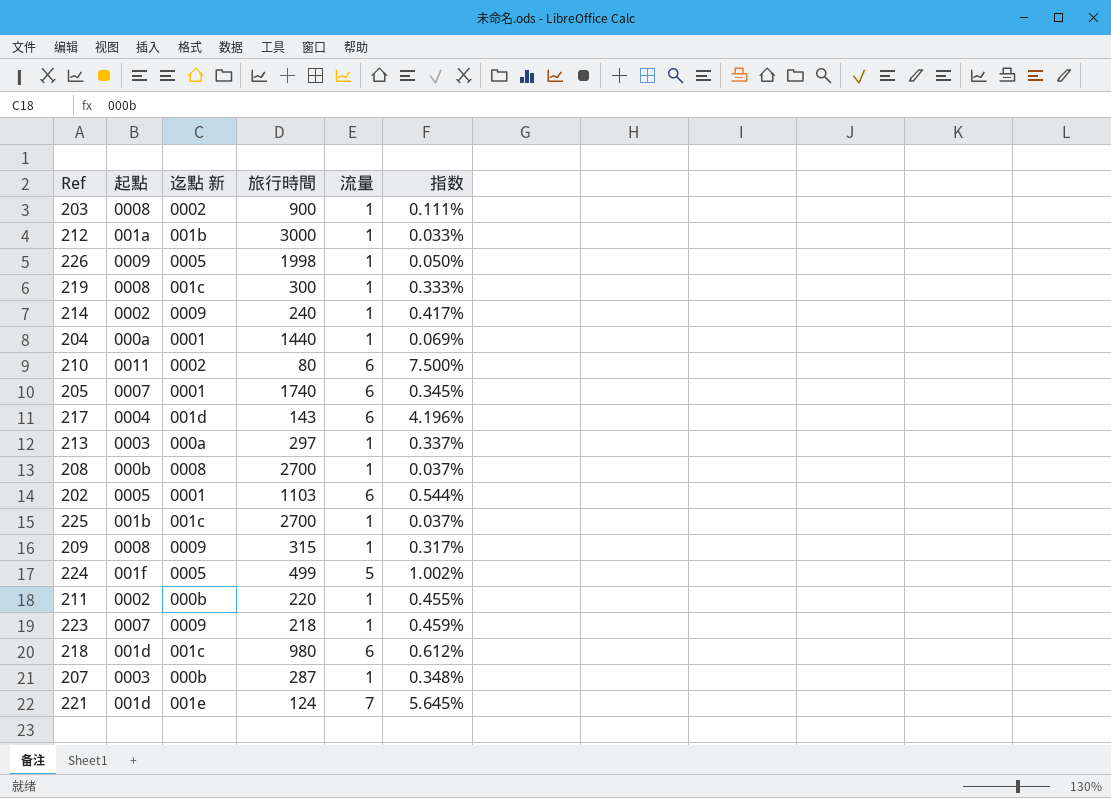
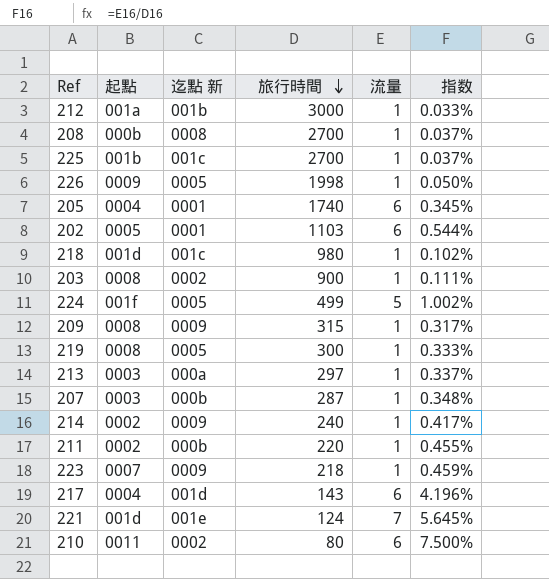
row order: none -> 旅行時間 descending
row 204: 000a | 0001 | 1440 | 1 | 0.069% -> none
205 | 起點: 0007 -> 0004
218 | 流量: 6 -> 1
218 | 指数: 0.612% -> 0.102%
219 | 迄點 新: 001c -> 0005

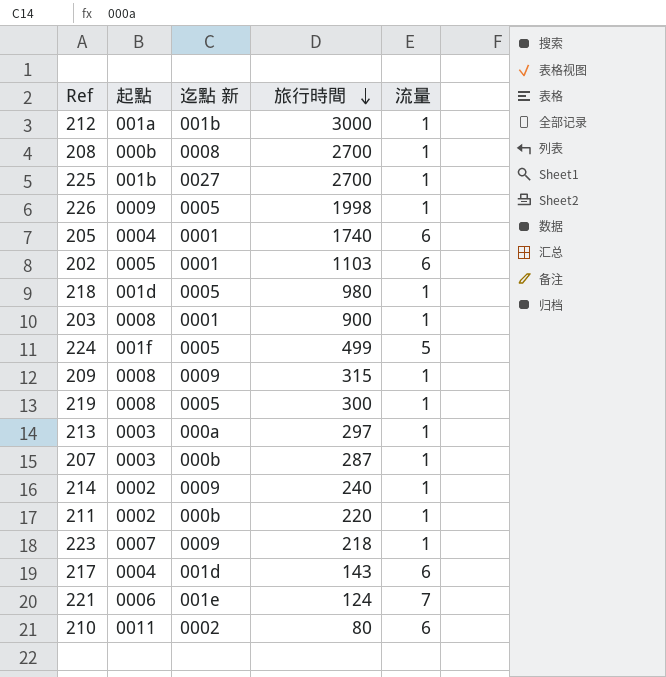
column 指数 | formula: [流量] / [旅行時間] -> none
225 | 迄點 新: 001c -> 0027
218 | 迄點 新: 001c -> 0005
203 | 迄點 新: 0002 -> 0001
221 | 起點: 001d -> 0006

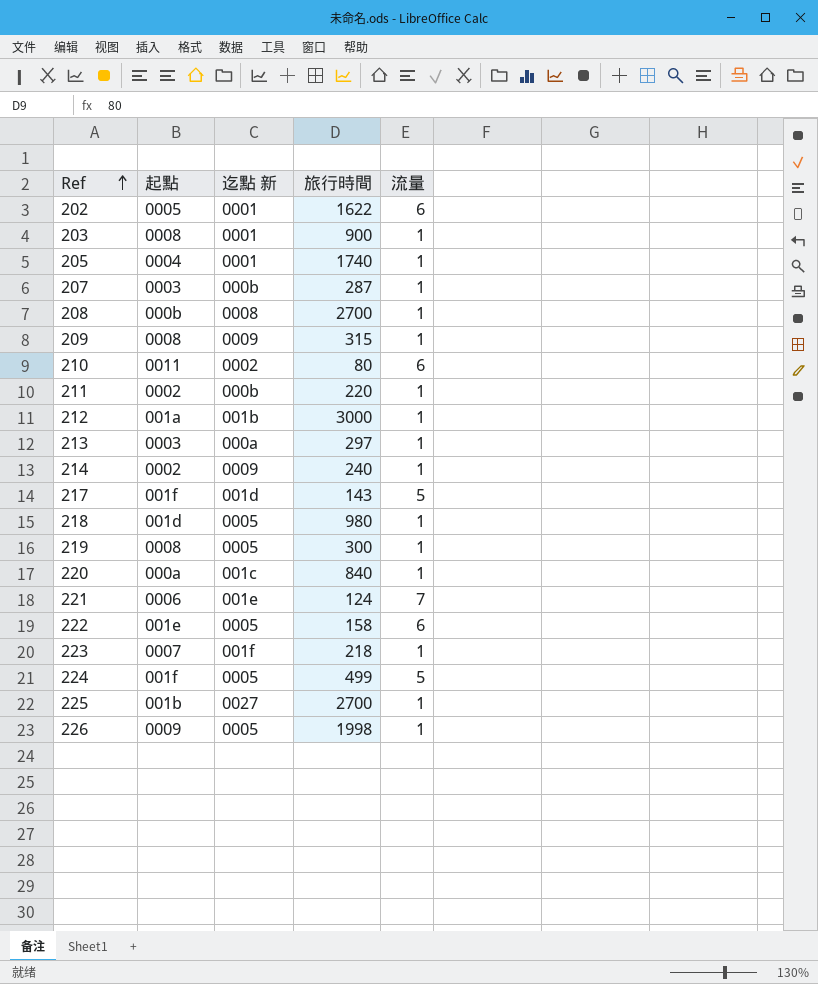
row order: 旅行時間 descending -> Ref ascending
202 | 旅行時間: 1103 -> 1622
205 | 流量: 6 -> 1
217 | 起點: 0004 -> 001f
217 | 流量: 6 -> 5
row 220: none -> 000a | 001c | 840 | 1
row 222: none -> 001e | 0005 | 158 | 6
223 | 迄點 新: 0009 -> 001f

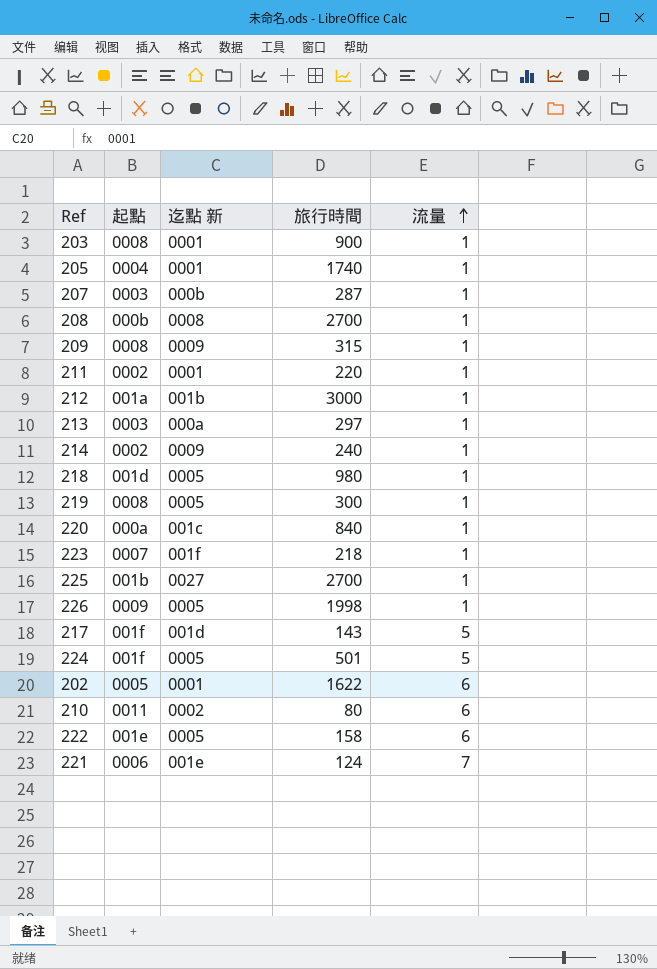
row order: Ref ascending -> 流量 ascending
211 | 迄點 新: 000b -> 0001
224 | 旅行時間: 499 -> 501

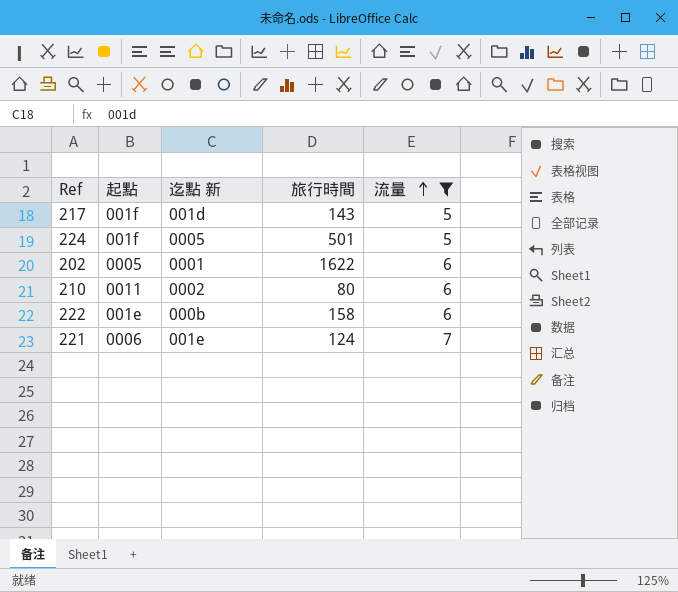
filter: none -> 流量 != 1
222 | 迄點 新: 0005 -> 000b

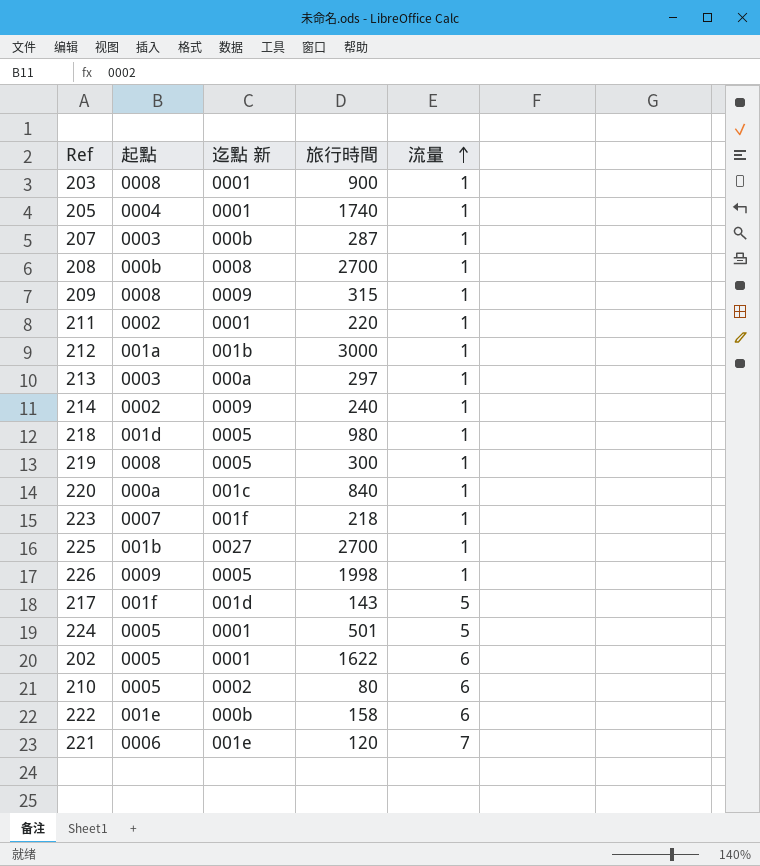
filter: 流量 != 1 -> none
224 | 起點: 001f -> 0005
224 | 迄點 新: 0005 -> 0001
210 | 起點: 0011 -> 0005
221 | 旅行時間: 124 -> 120

